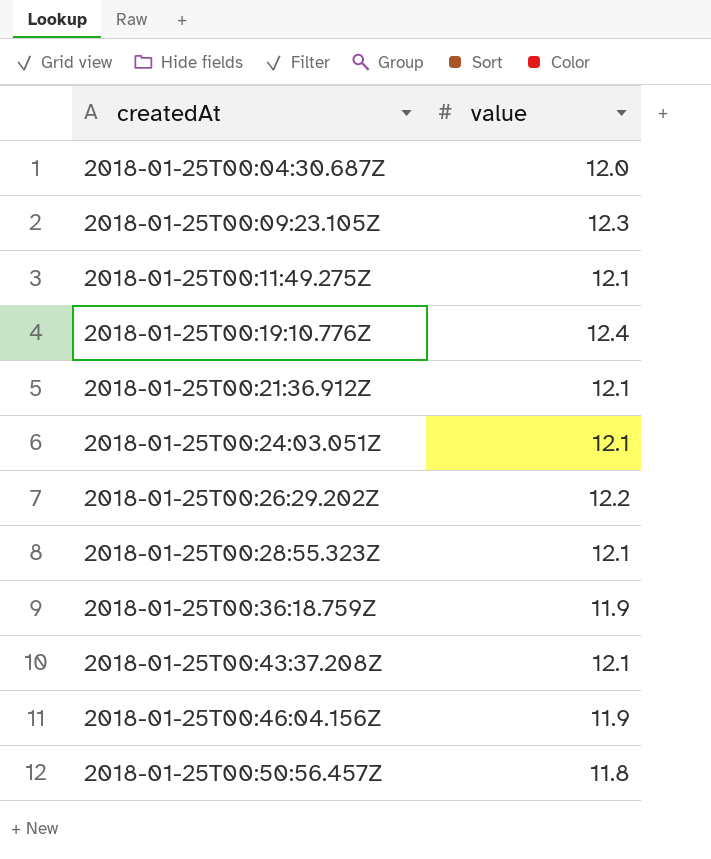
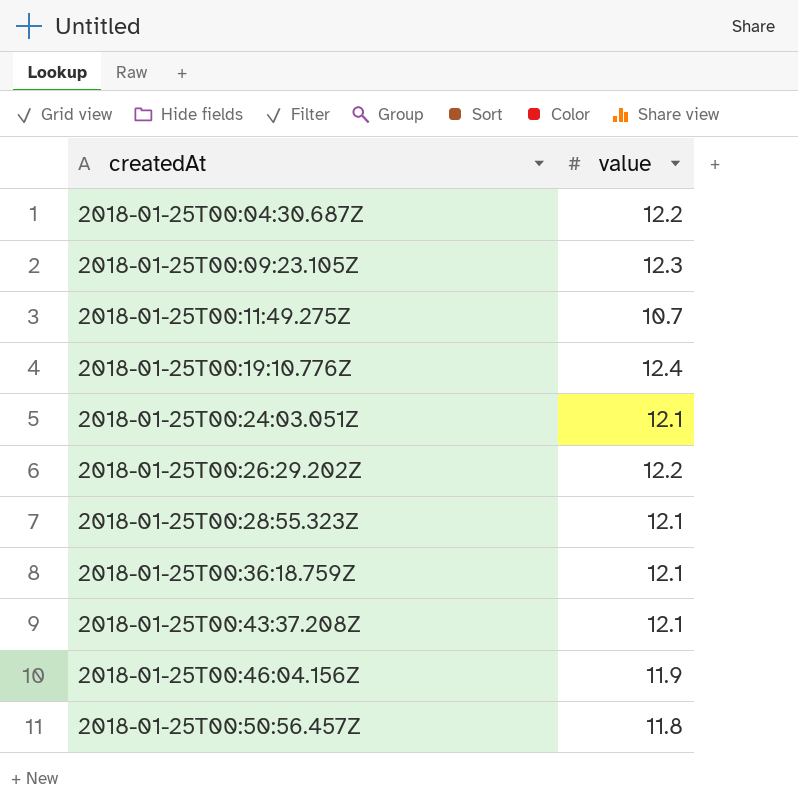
row 2018-01-25T00:21:36.912Z: 12.1 -> none
2018-01-25T00:04:30.687Z | value: 12.0 -> 12.2
2018-01-25T00:11:49.275Z | value: 12.1 -> 10.7
2018-01-25T00:36:18.759Z | value: 11.9 -> 12.1

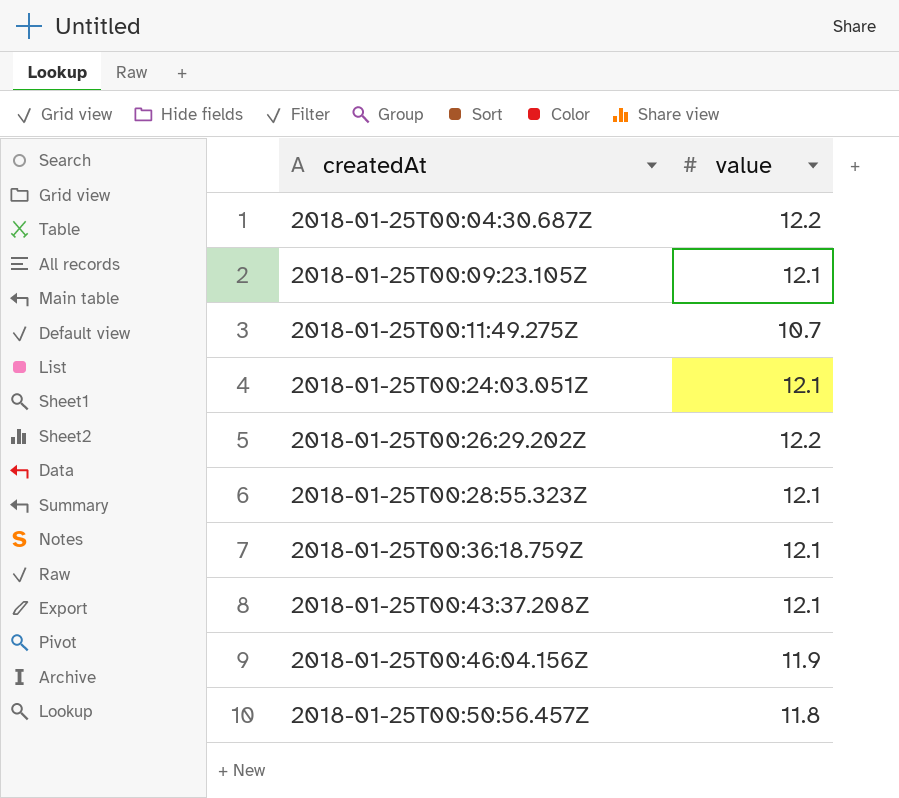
row 2018-01-25T00:19:10.776Z: 12.4 -> none
2018-01-25T00:09:23.105Z | value: 12.3 -> 12.1

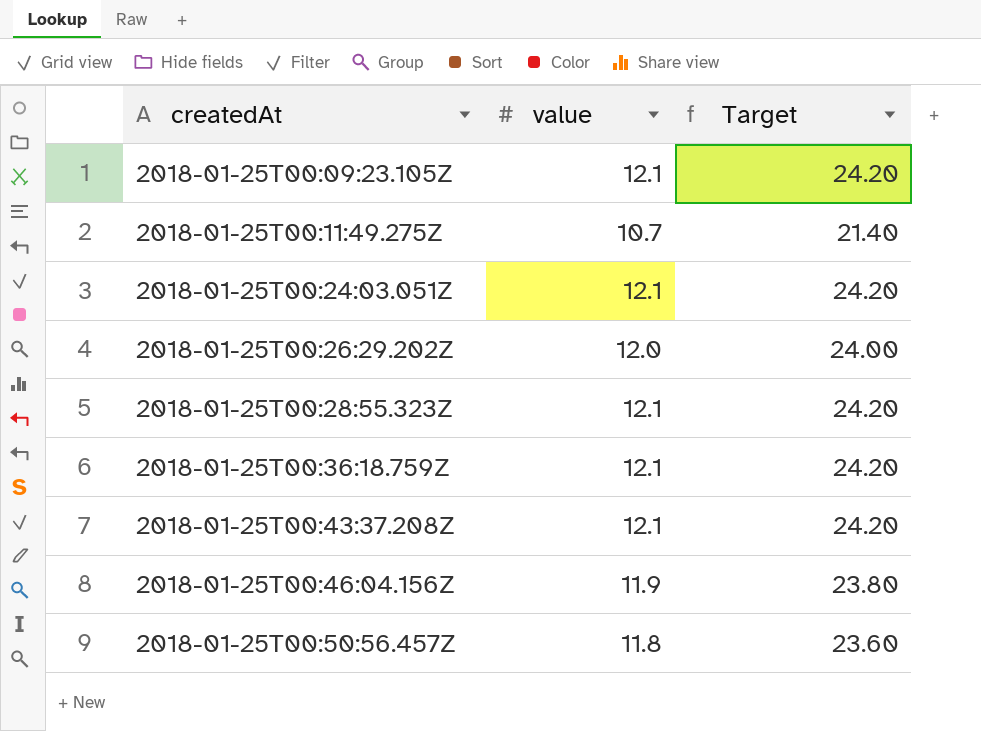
column Target | formula: none -> [value] * 2
row 2018-01-25T00:04:30.687Z: 12.2 -> none
2018-01-25T00:26:29.202Z | value: 12.2 -> 12.0

